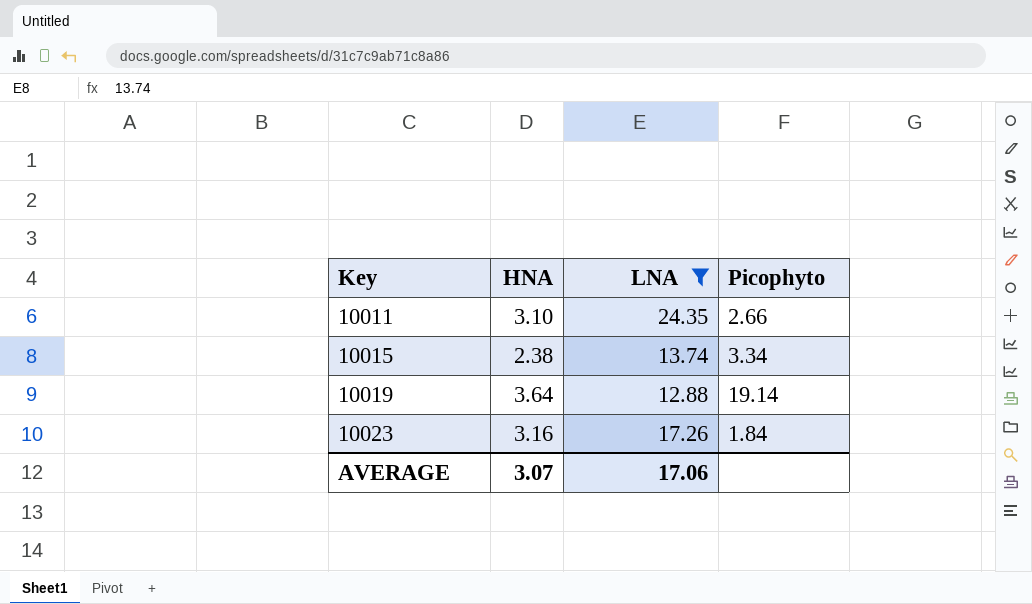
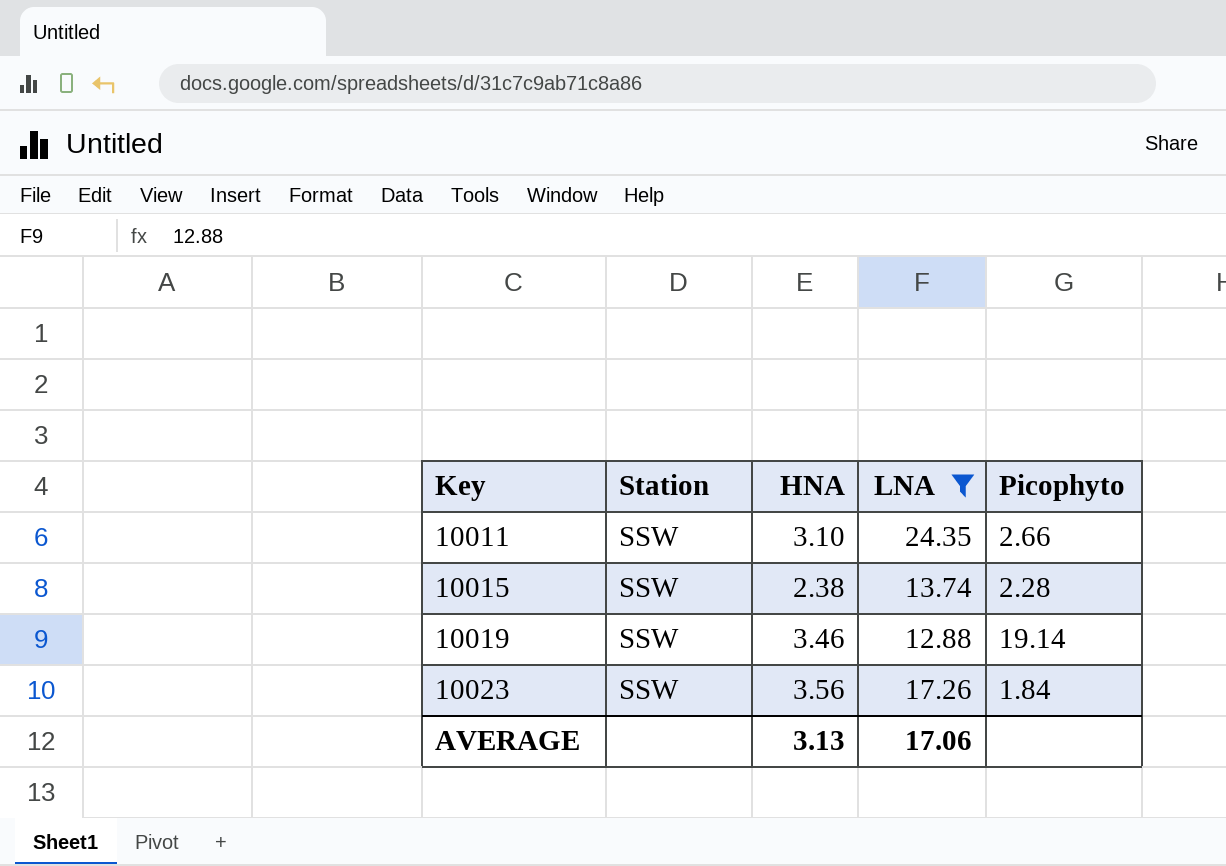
column Station | position: none -> 2
10015 | Picophyto: 3.34 -> 2.28
10019 | HNA: 3.64 -> 3.46
10023 | HNA: 3.16 -> 3.56
AVERAGE | HNA: 3.07 -> 3.13

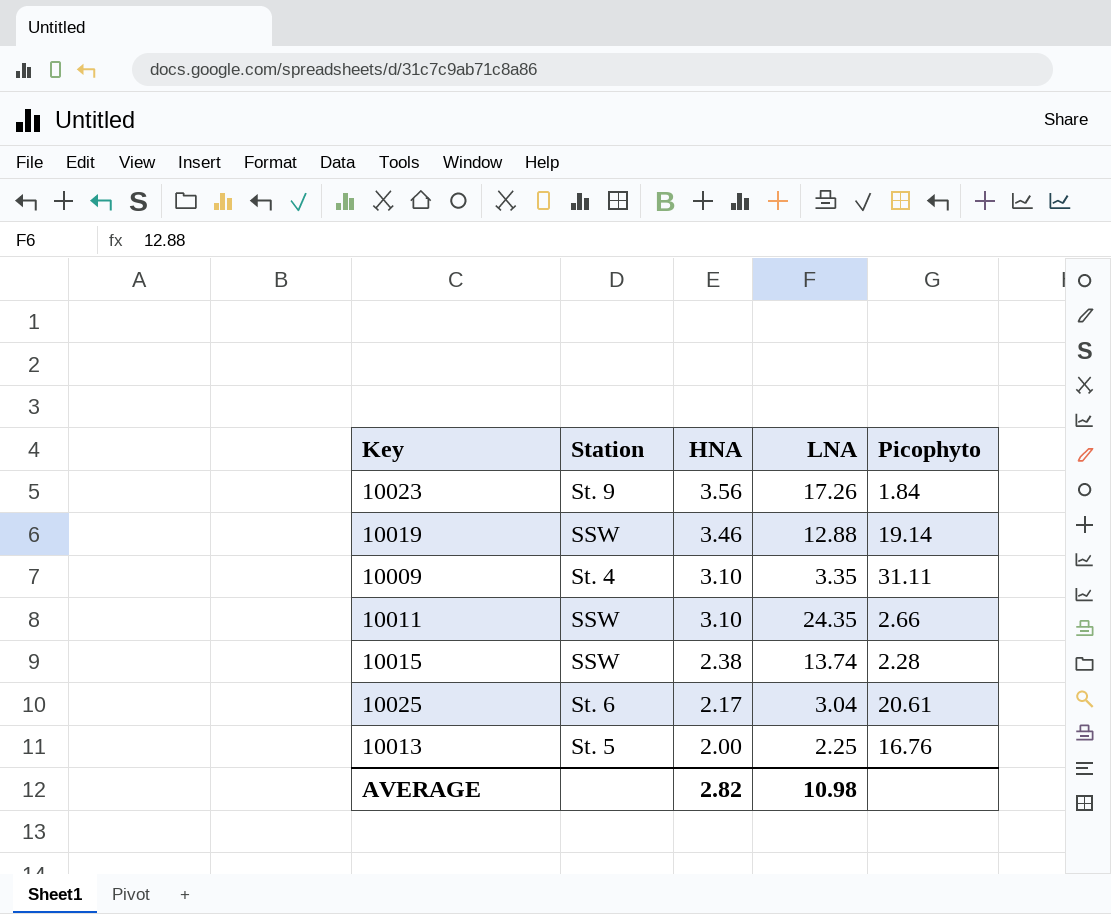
filter: LNA >= 12.88 -> none
row order: Key ascending -> HNA descending
10023 | Station: SSW -> St. 9
AVERAGE | HNA: 3.13 -> 2.82
AVERAGE | LNA: 17.06 -> 10.98

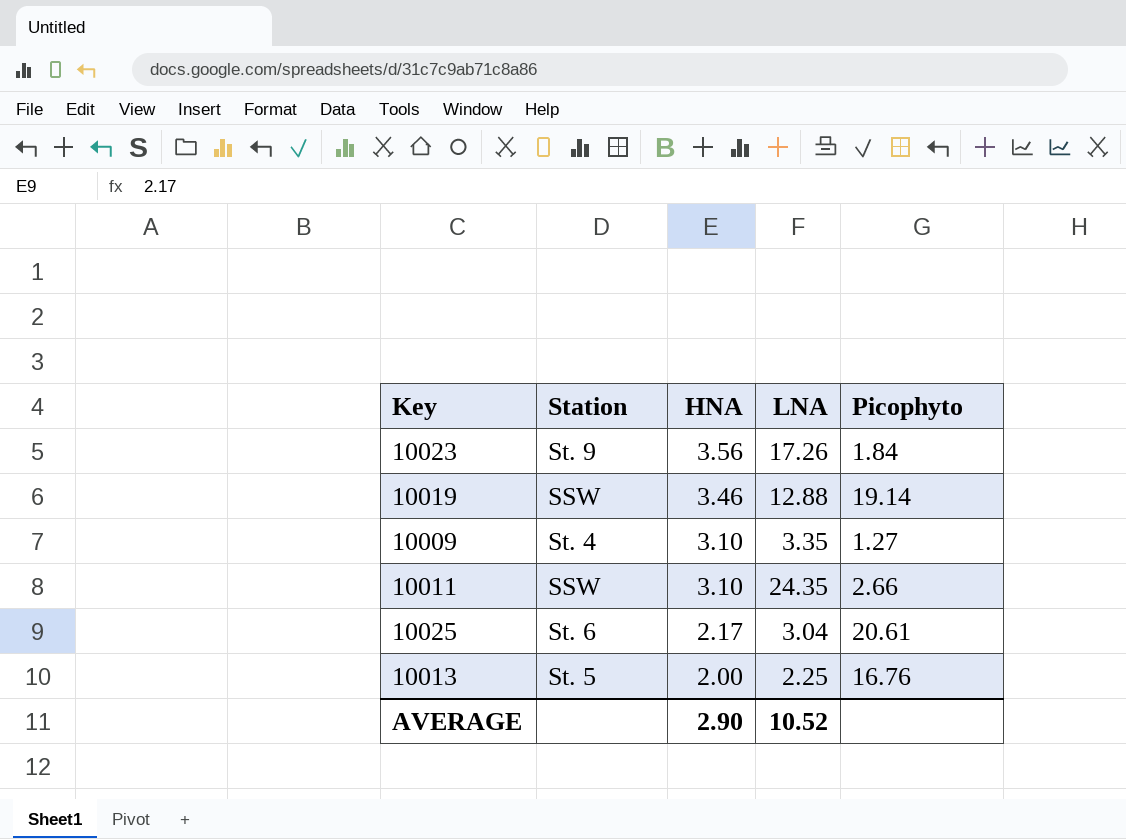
row 10015: SSW | 2.38 | 13.74 | 2.28 -> none
10009 | Picophyto: 31.11 -> 1.27
AVERAGE | HNA: 2.82 -> 2.90
AVERAGE | LNA: 10.98 -> 10.52

